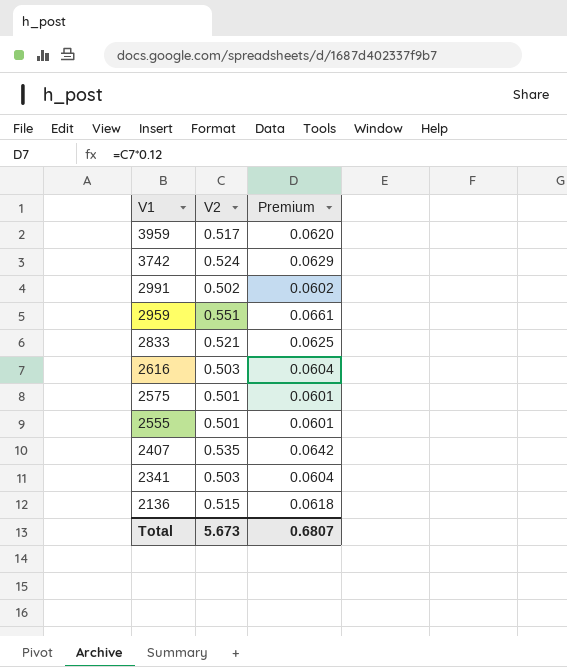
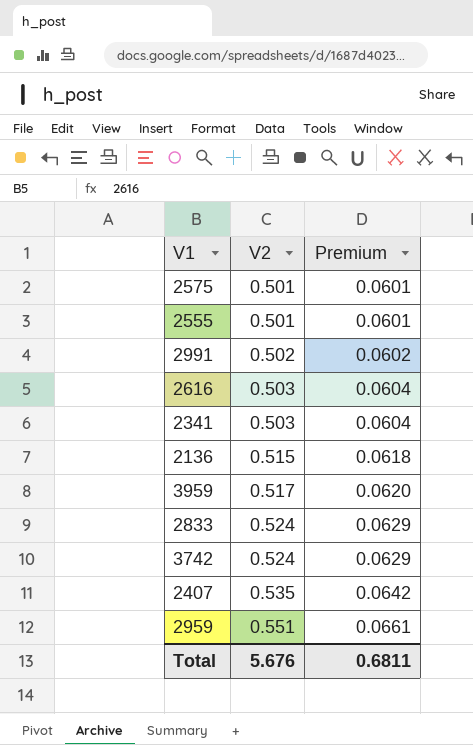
row order: V1 descending -> V2 ascending
2833 | V2: 0.521 -> 0.524
2833 | Premium: 0.0625 -> 0.0629
Total | V2: 5.673 -> 5.676
Total | Premium: 0.6807 -> 0.6811

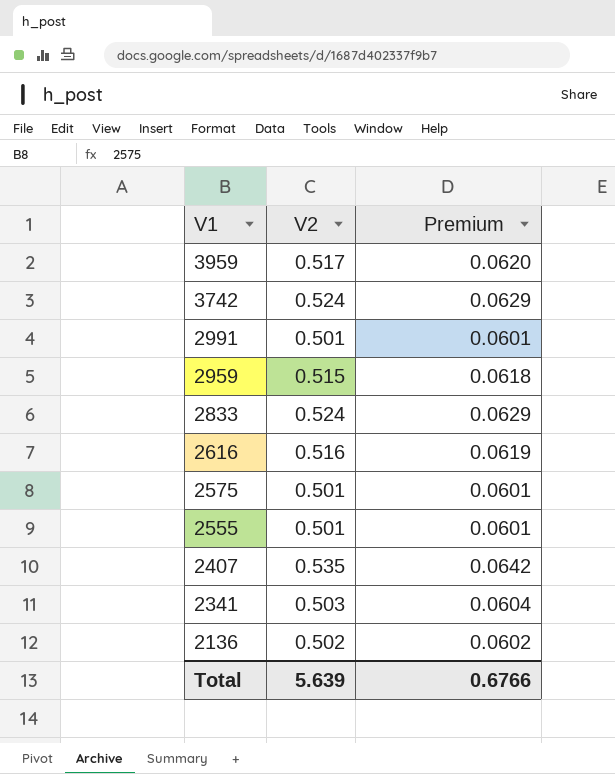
row order: V2 ascending -> V1 descending
2991 | V2: 0.502 -> 0.501
2991 | Premium: 0.0602 -> 0.0601
2959 | V2: 0.551 -> 0.515
2959 | Premium: 0.0661 -> 0.0618
2616 | V2: 0.503 -> 0.516
2616 | Premium: 0.0604 -> 0.0619
2136 | V2: 0.515 -> 0.502
2136 | Premium: 0.0618 -> 0.0602
Total | V2: 5.676 -> 5.639
Total | Premium: 0.6811 -> 0.6766

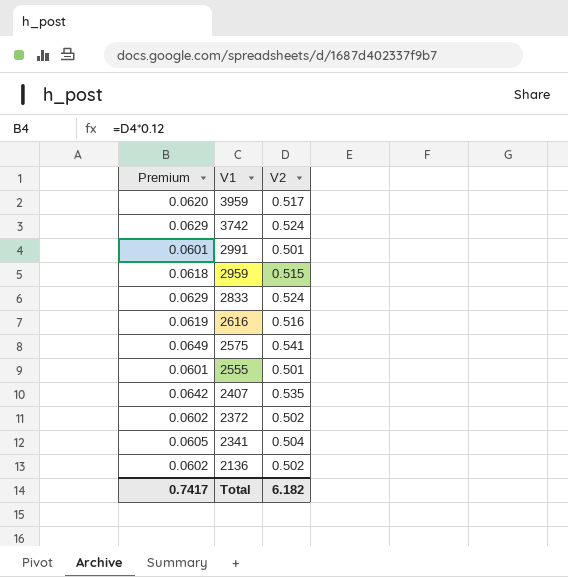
column Premium | position: 3 -> 1
2575 | Premium: 0.0601 -> 0.0649
2575 | V2: 0.501 -> 0.541
row 2372: none -> 0.0602 | 0.502
2341 | Premium: 0.0604 -> 0.0605
2341 | V2: 0.503 -> 0.504
Total | Premium: 0.6766 -> 0.7417
Total | V2: 5.639 -> 6.182

